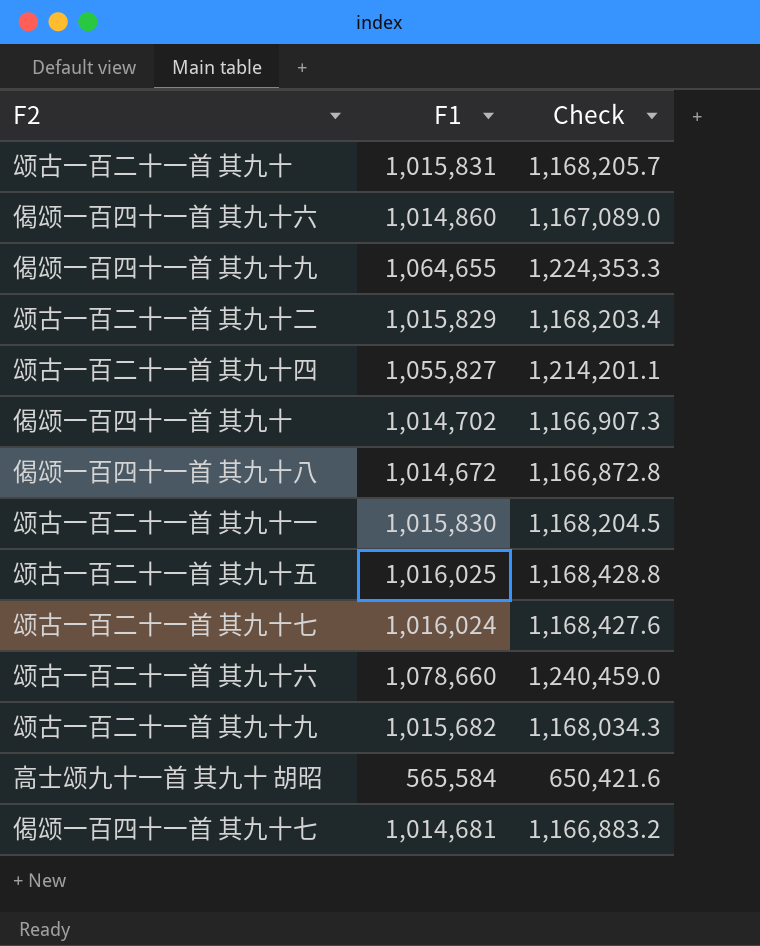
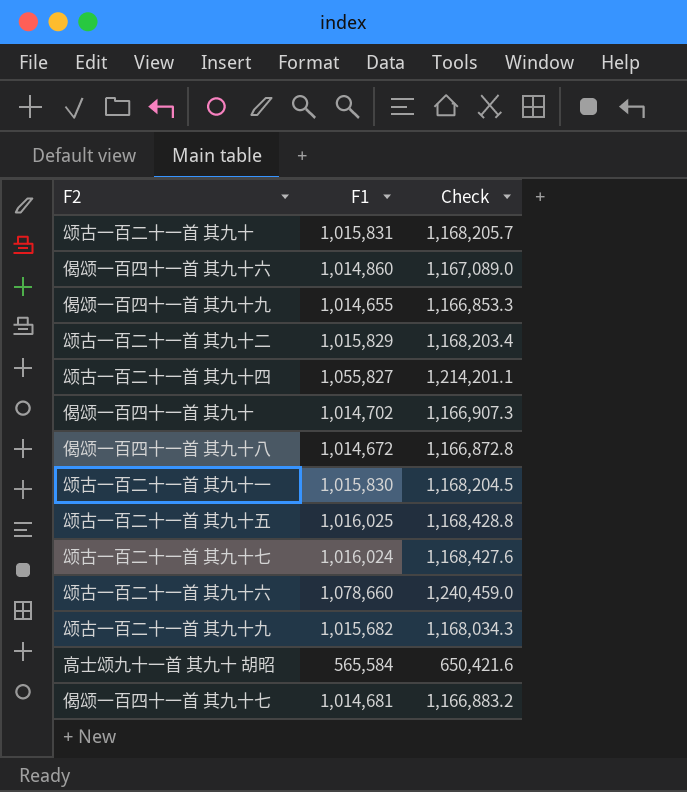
偈颂一百四十一首 其九十九 | F1: 1,064,655 -> 1,014,655
偈颂一百四十一首 其九十九 | Check: 1,224,353.3 -> 1,166,853.3

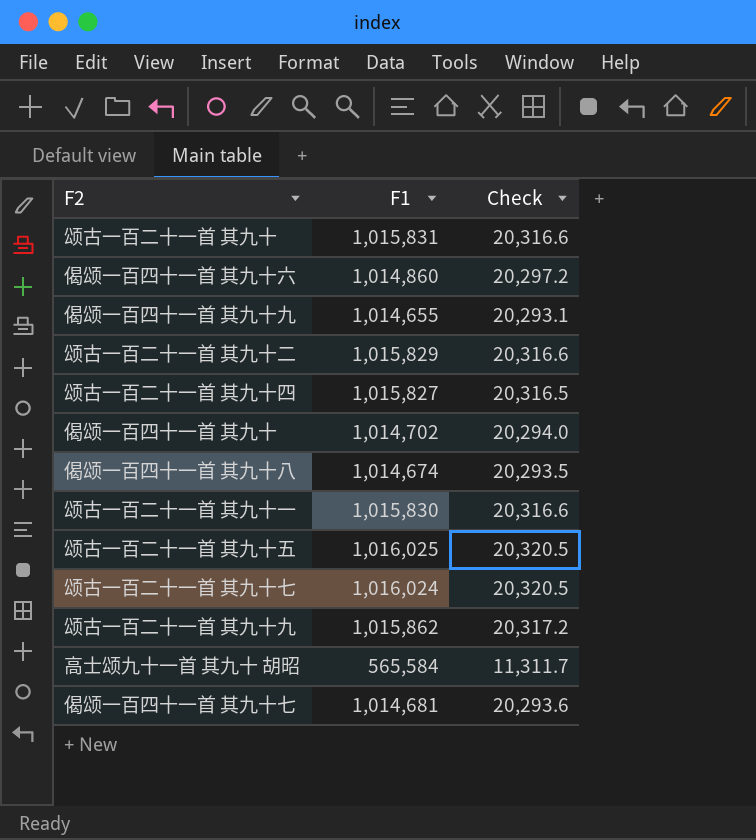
column Check | formula: [F1] * 1.15 -> [F1] * 0.02
row 颂古一百二十一首 其九十六: 1,078,660 | 1,240,459.0 -> none
颂古一百二十一首 其九十四 | F1: 1,055,827 -> 1,015,827
偈颂一百四十一首 其九十八 | F1: 1,014,672 -> 1,014,674
颂古一百二十一首 其九十九 | F1: 1,015,682 -> 1,015,862

